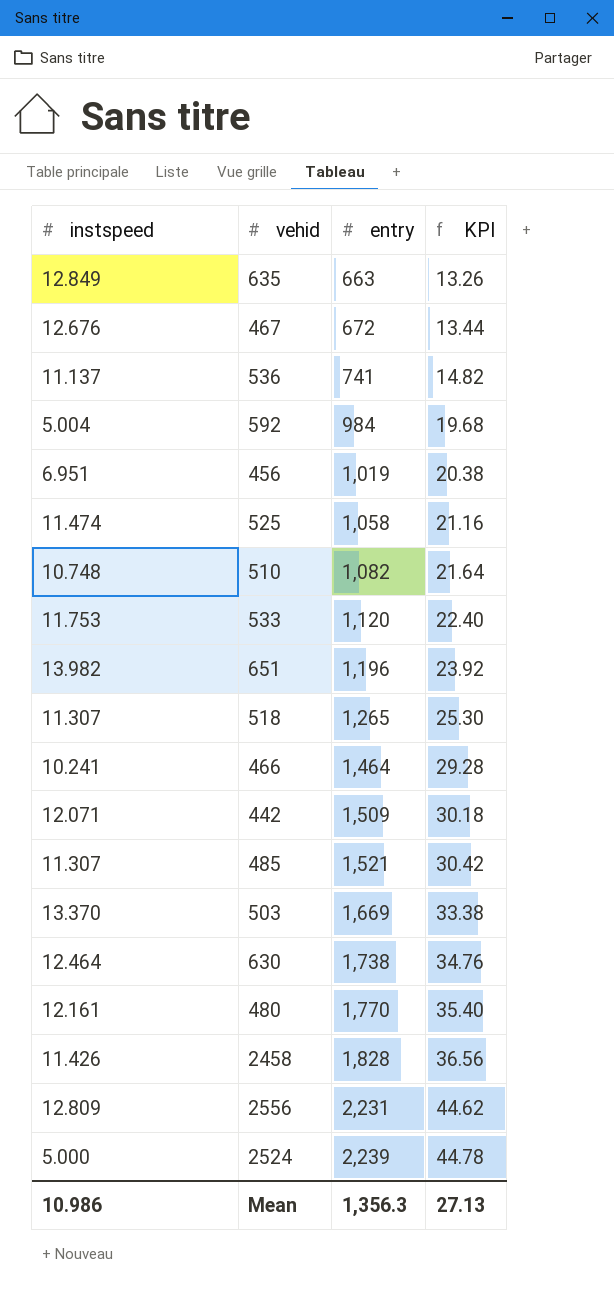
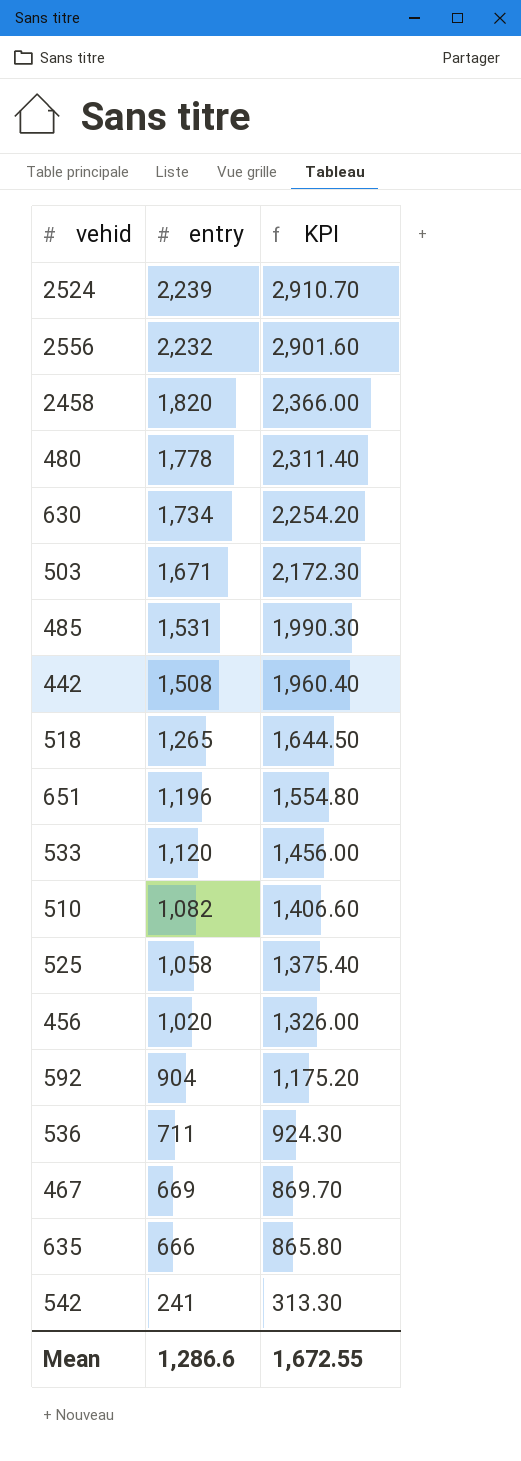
row order: entry ascending -> entry descending
column instspeed | position: 1 -> none
column KPI | formula: [entry] * 0.02 -> [entry] * 1.3
row 466: 10.241 | 1,464 | 29.28 -> none
2556 | entry: 2,231 -> 2,232
2458 | entry: 1,828 -> 1,820
480 | entry: 1,770 -> 1,778
630 | entry: 1,738 -> 1,734
503 | entry: 1,669 -> 1,671
485 | entry: 1,521 -> 1,531
442 | entry: 1,509 -> 1,508
456 | entry: 1,019 -> 1,020
592 | entry: 984 -> 904
536 | entry: 741 -> 711
467 | entry: 672 -> 669
635 | entry: 663 -> 666
row 542: none -> 241 | 313.30
Mean | entry: 1,356.3 -> 1,286.6
Mean | KPI: 27.13 -> 1,672.55

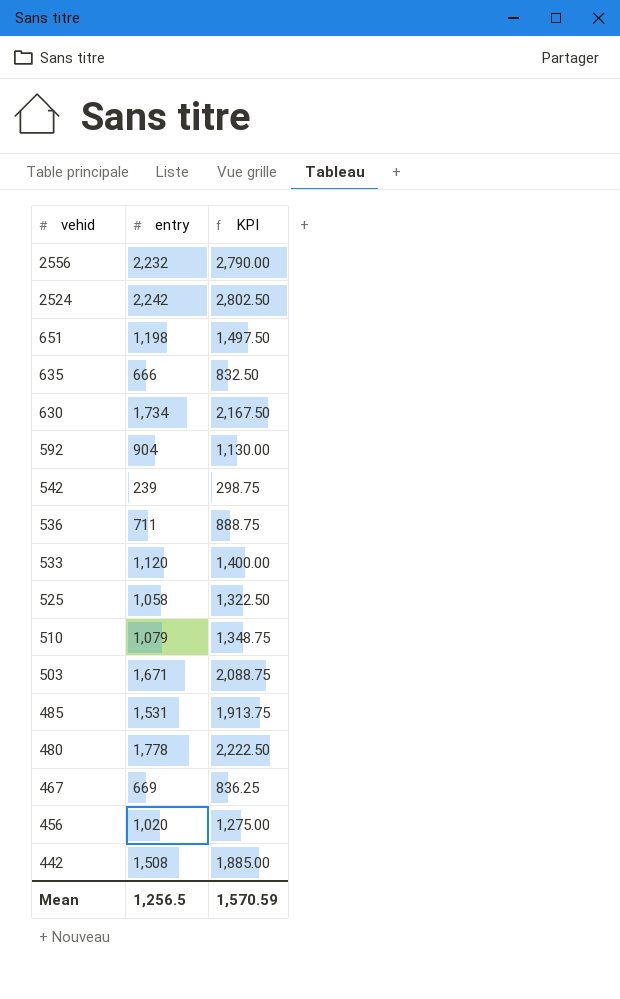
row order: entry descending -> vehid descending
column KPI | formula: [entry] * 1.3 -> [entry] * 1.25
row 2458: 1,820 | 2,366.00 -> none
row 518: 1,265 | 1,644.50 -> none
2524 | entry: 2,239 -> 2,242
651 | entry: 1,196 -> 1,198
542 | entry: 241 -> 239
510 | entry: 1,082 -> 1,079
Mean | entry: 1,286.6 -> 1,256.5
Mean | KPI: 1,672.55 -> 1,570.59

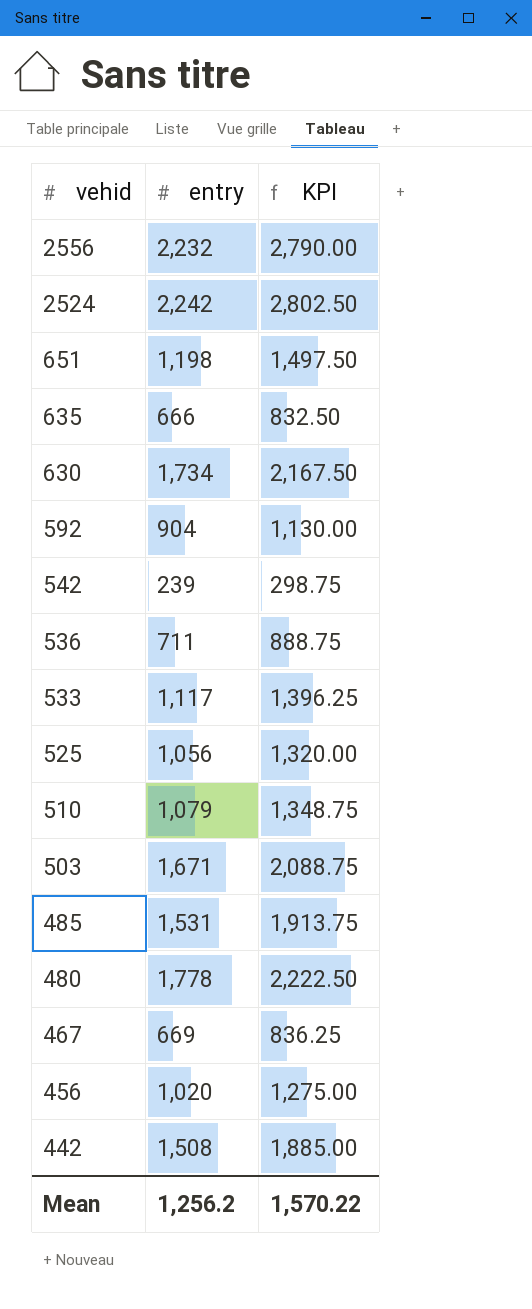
533 | entry: 1,120 -> 1,117
533 | KPI: 1,400.00 -> 1,396.25
525 | entry: 1,058 -> 1,056
525 | KPI: 1,322.50 -> 1,320.00
Mean | entry: 1,256.5 -> 1,256.2
Mean | KPI: 1,570.59 -> 1,570.22

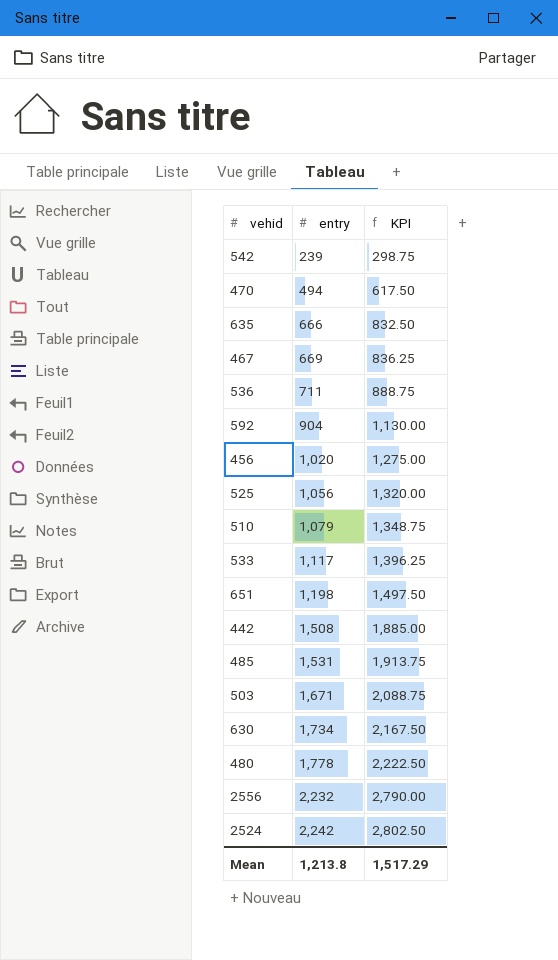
row order: vehid descending -> entry ascending
row 470: none -> 494 | 617.50
Mean | entry: 1,256.2 -> 1,213.8
Mean | KPI: 1,570.22 -> 1,517.29

